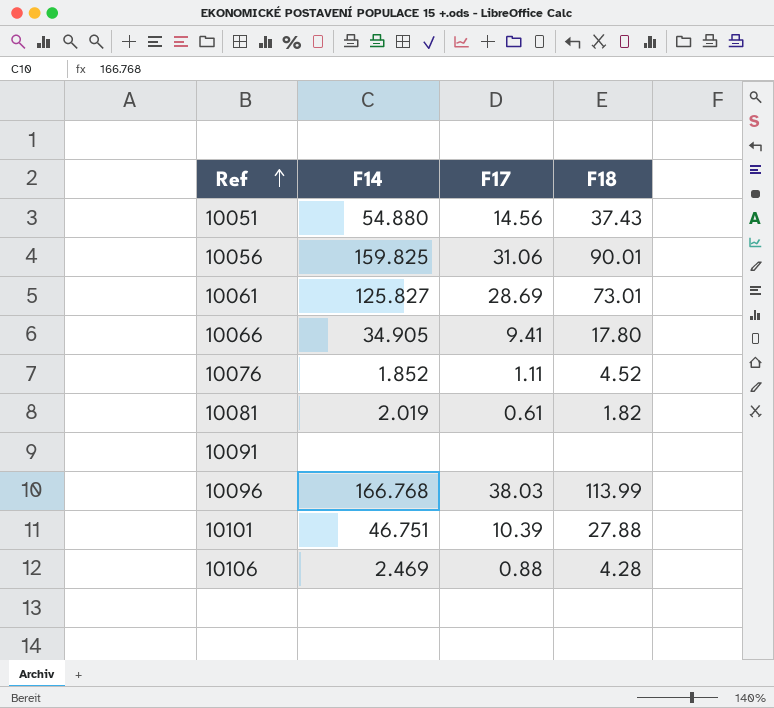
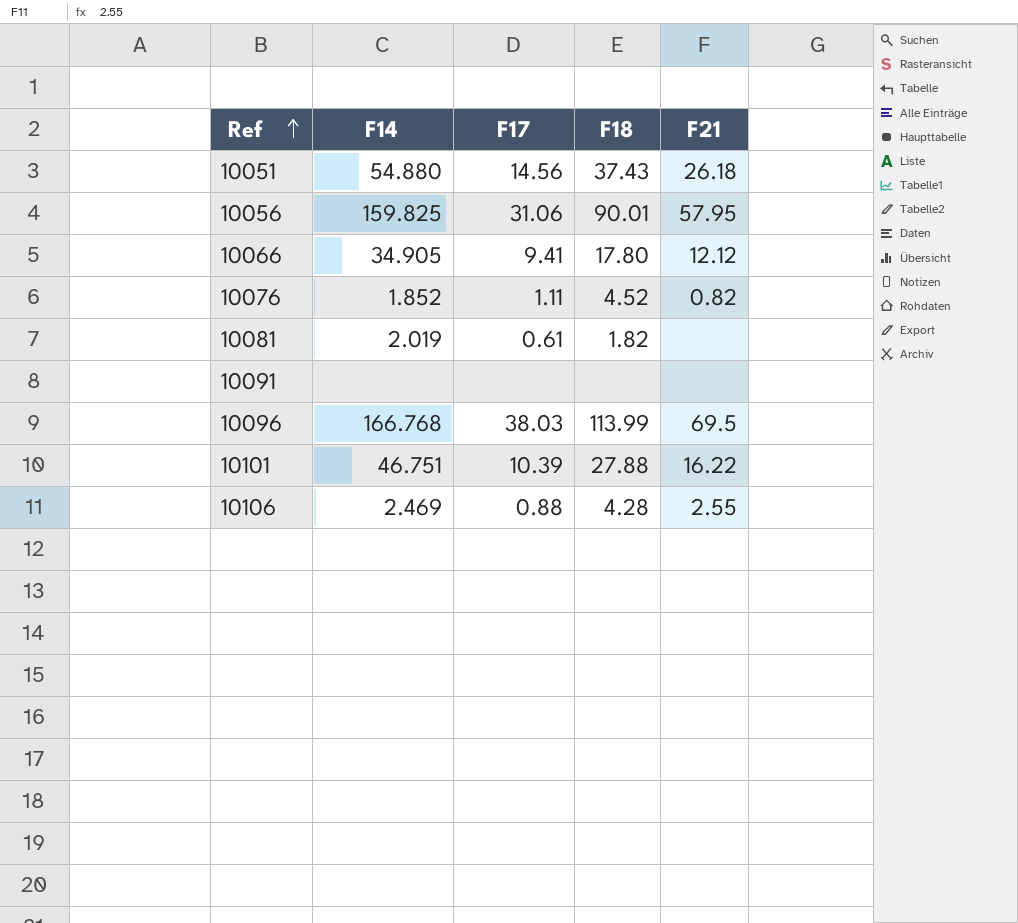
column F21 | position: none -> 5
row 10061: 125.827 | 28.69 | 73.01 -> none

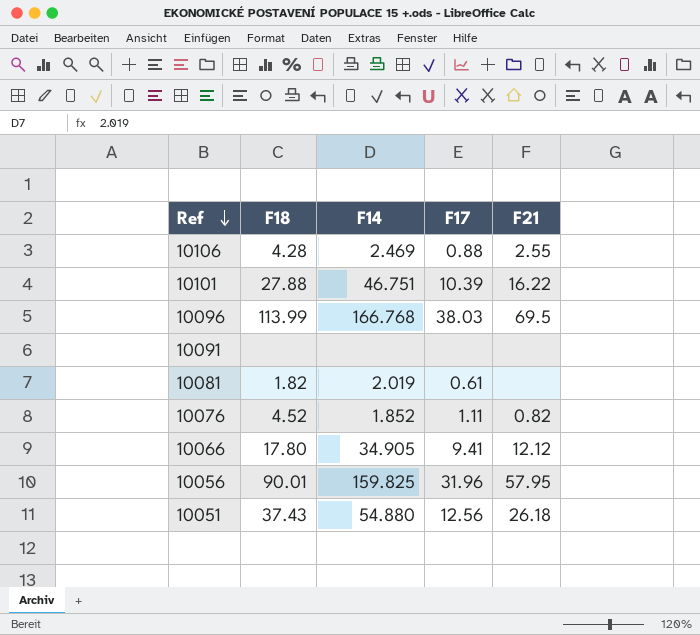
row order: Ref ascending -> Ref descending
column F18 | position: 4 -> 2
10056 | F17: 31.06 -> 31.96
10051 | F17: 14.56 -> 12.56

